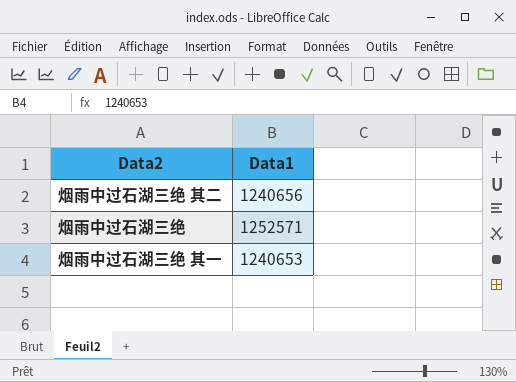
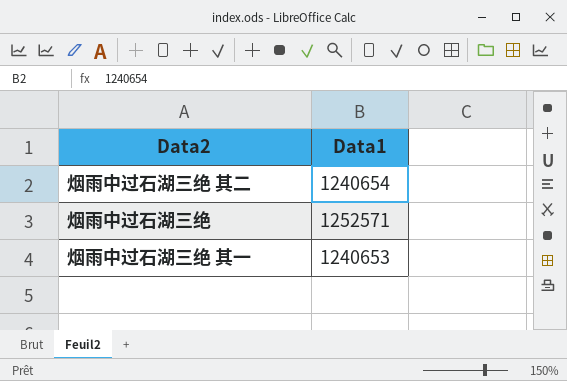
烟雨中过石湖三绝 其二 | Data1: 1240656 -> 1240654

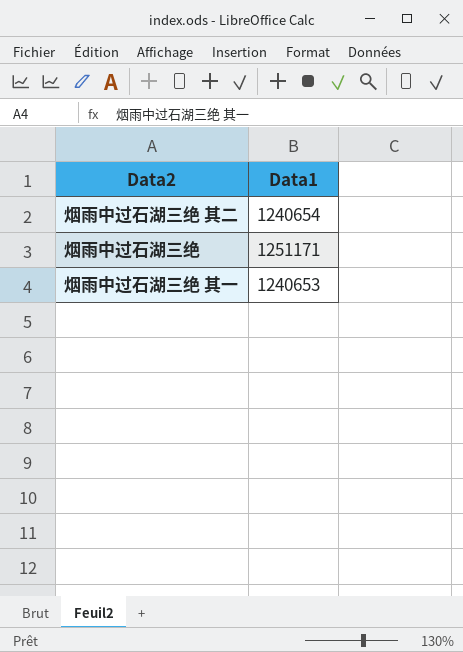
烟雨中过石湖三绝 | Data1: 1252571 -> 1251171

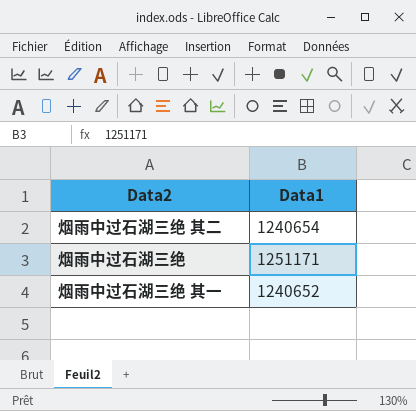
烟雨中过石湖三绝 其一 | Data1: 1240653 -> 1240652

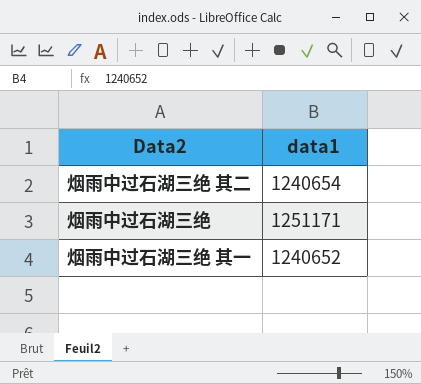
column name: Data1 -> data1

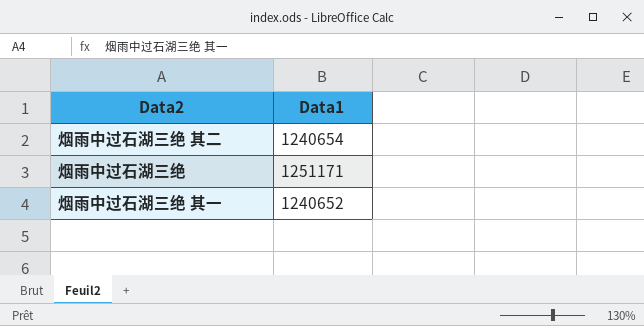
column name: data1 -> Data1

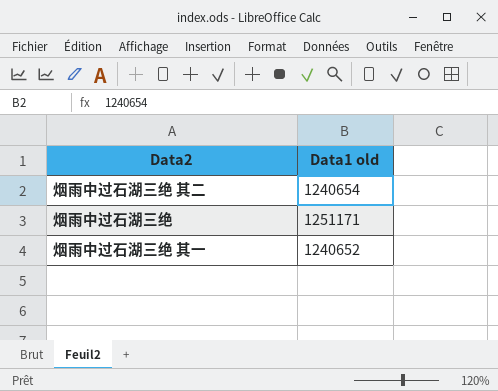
column name: Data1 -> Data1 old

